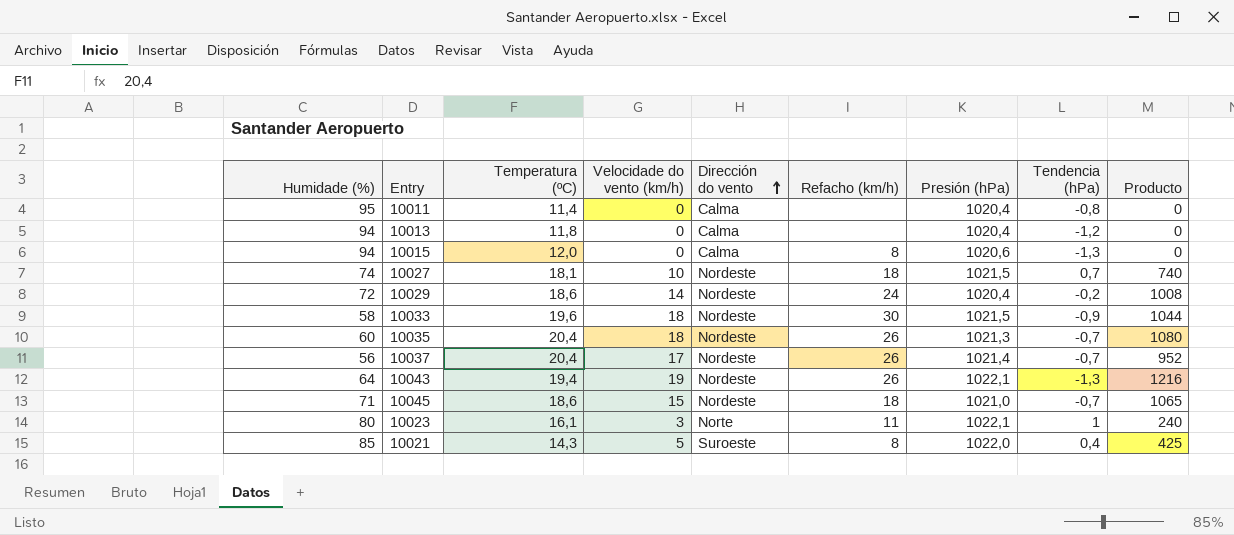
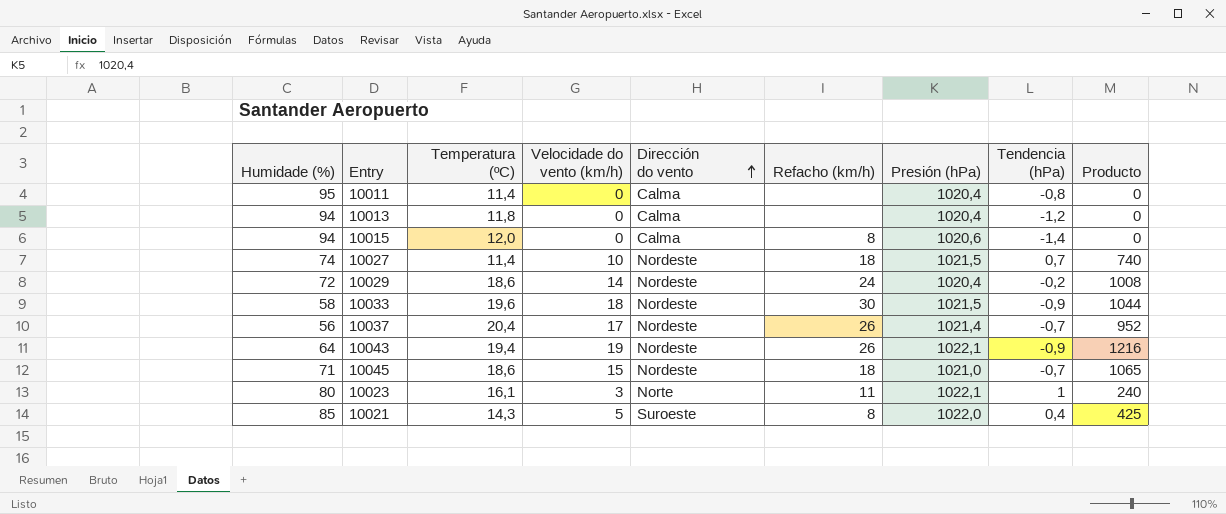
row 10035: 60 | 20,4 | 18 | Nordeste | 26 | 1021,3 | -0,7 | 1080 -> none
10015 | Tendencia (hPa): -1,3 -> -1,4
10027 | Temperatura (ºC): 18,1 -> 11,4
10043 | Tendencia (hPa): -1,3 -> -0,9

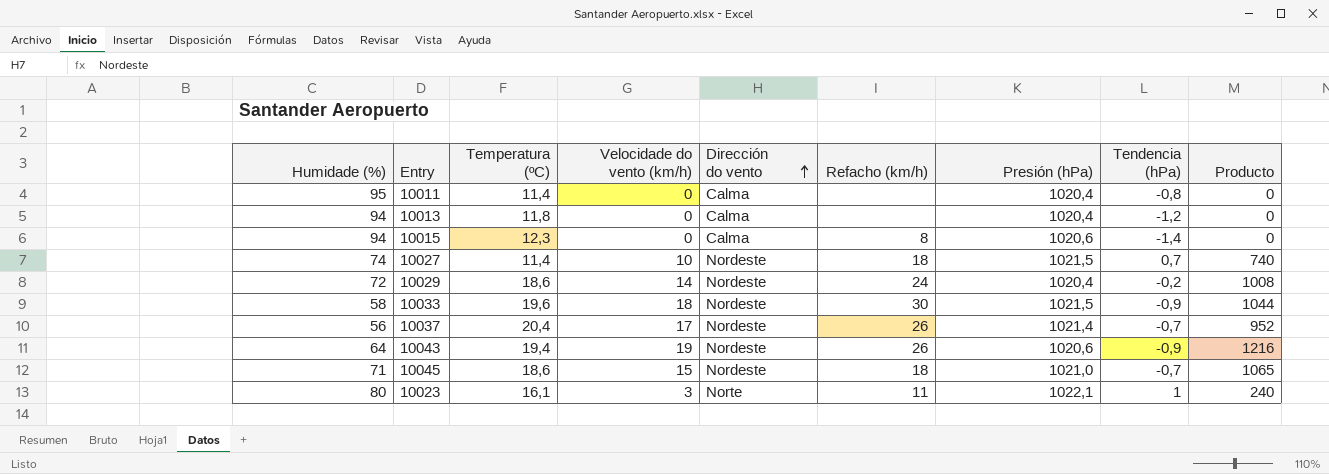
row 10021: 85 | 14,3 | 5 | Suroeste | 8 | 1022,0 | 0,4 | 425 -> none
10015 | Temperatura (ºC): 12,0 -> 12,3
10043 | Presión (hPa): 1022,1 -> 1020,6

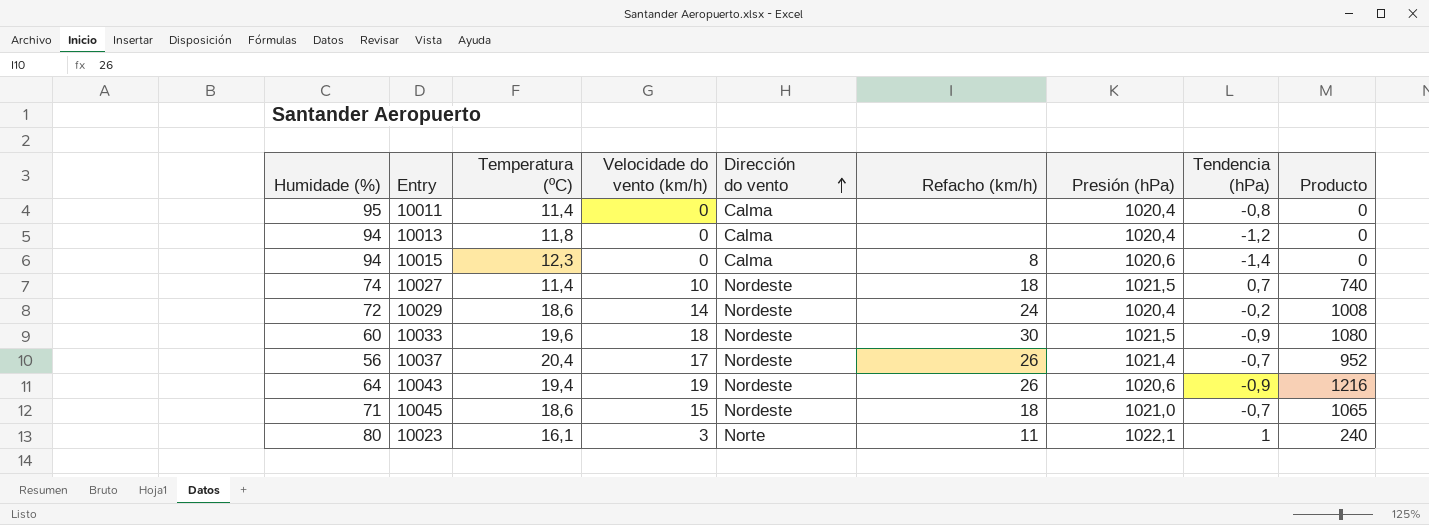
10033 | Humidade (%): 58 -> 60
10033 | Producto: 1044 -> 1080

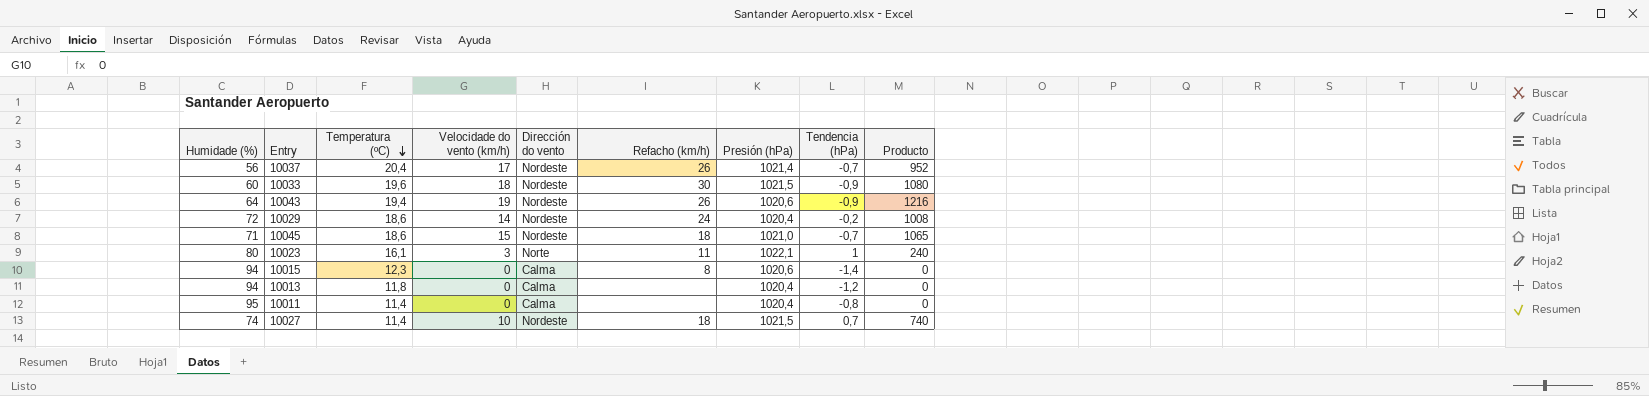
row order: Dirección do vento ascending -> Temperatura (ºC) descending

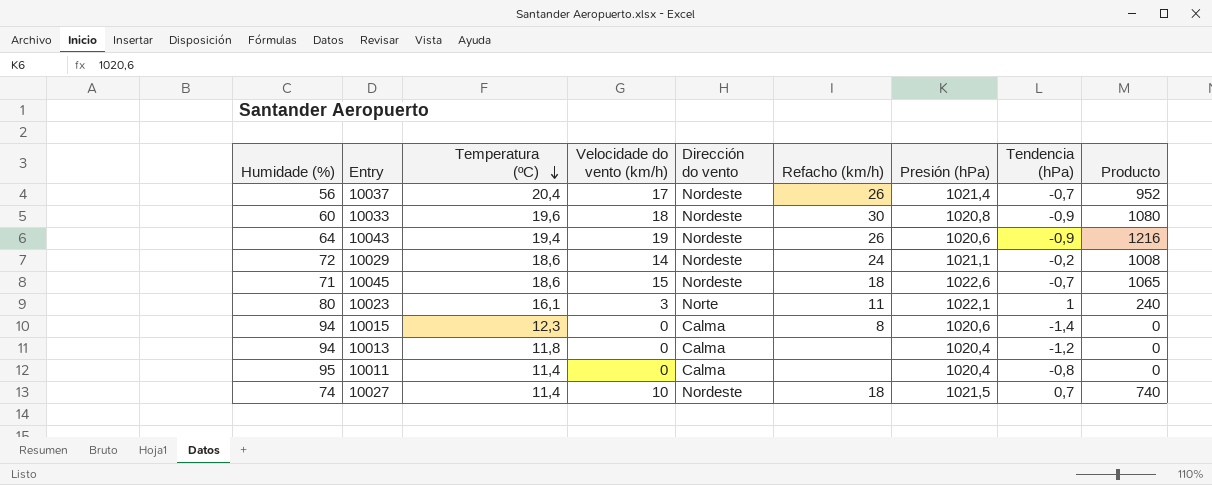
10033 | Presión (hPa): 1021,5 -> 1020,8
10029 | Presión (hPa): 1020,4 -> 1021,1
10045 | Presión (hPa): 1021,0 -> 1022,6

